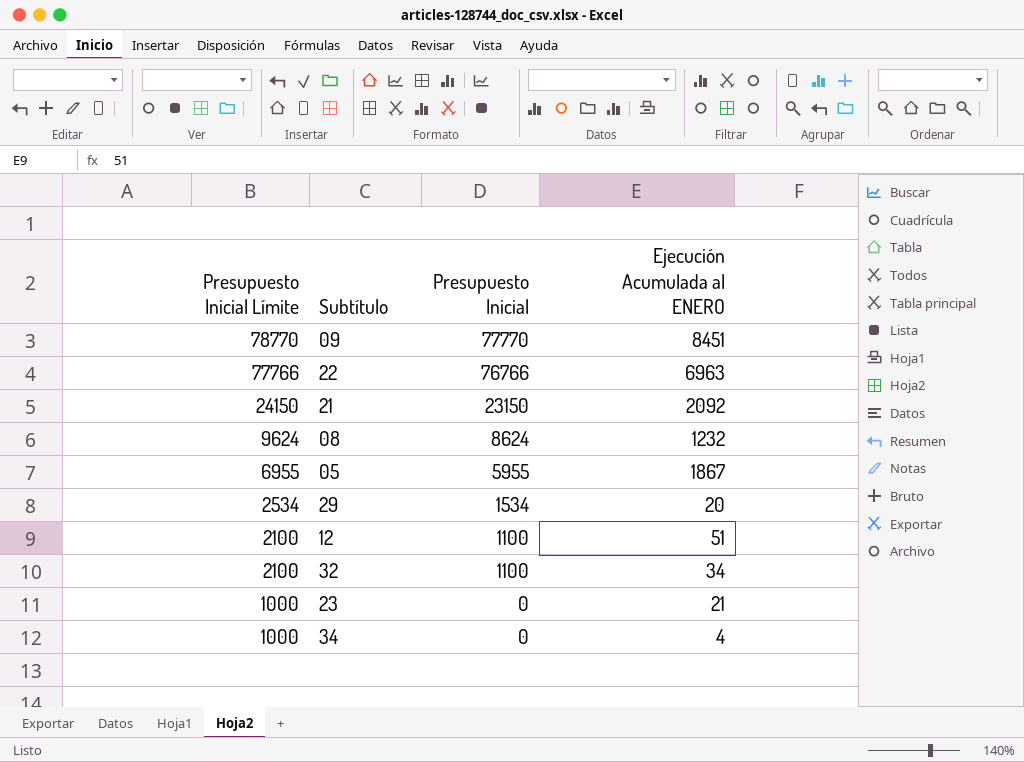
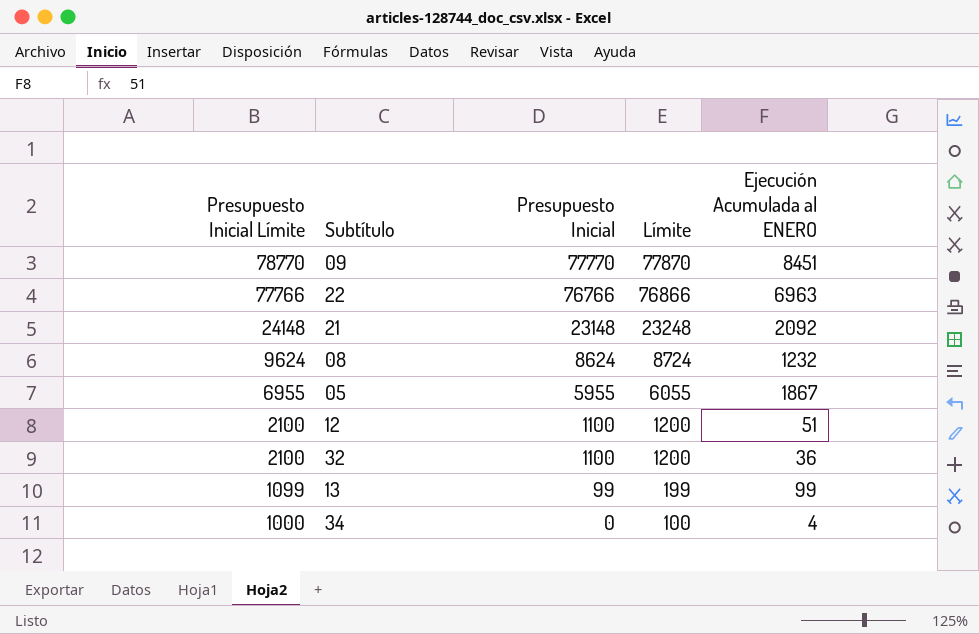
column Límite | formula: none -> [Presupuesto Inicial] + 100
row 29: 2534 | 1534 | 20 -> none
row 23: 1000 | 0 | 21 -> none
21 | Presupuesto Inicial Límite: 24150 -> 24148
21 | Presupuesto Inicial: 23150 -> 23148
32 | Ejecución Acumulada al ENERO: 34 -> 36
row 13: none -> 1099 | 99 | 199 | 99

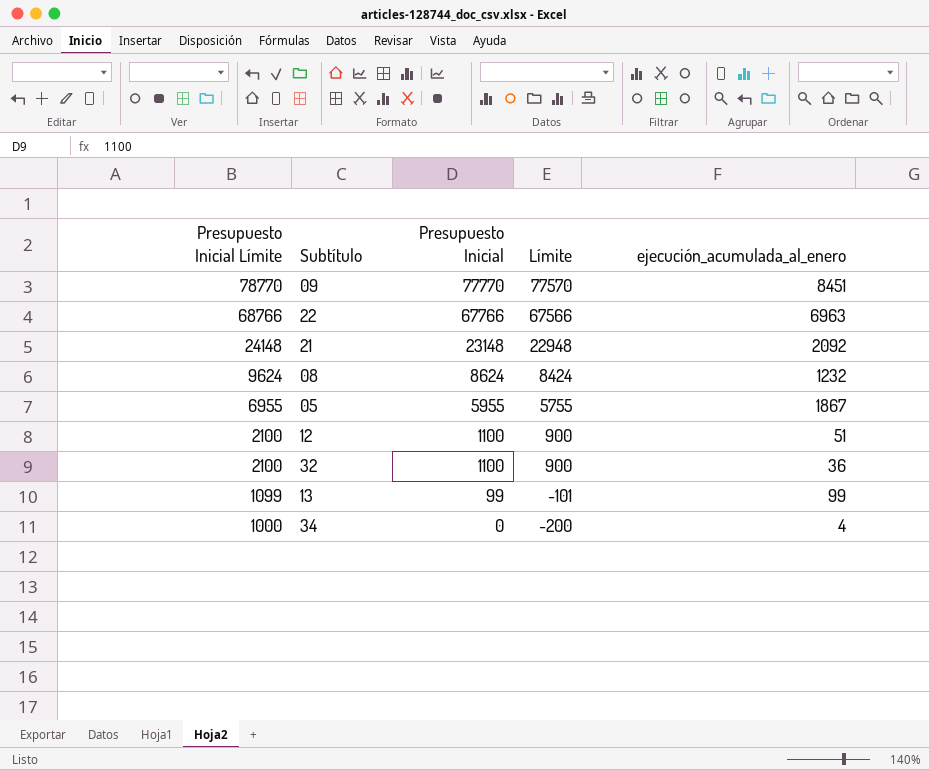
column Límite | formula: [Presupuesto Inicial] + 100 -> [Presupuesto Inicial] - 200
column name: Ejecución Acumulada al ENERO -> ejecución_acumulada_al_enero
22 | Presupuesto Inicial Límite: 77766 -> 68766
22 | Presupuesto Inicial: 76766 -> 67766

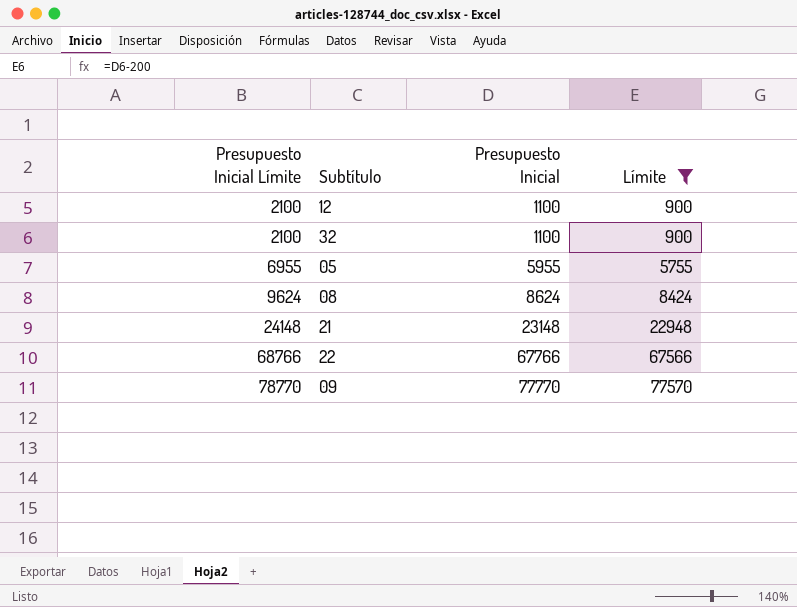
filter: none -> Límite >= 900
row order: Presupuesto Inicial Límite descending -> Presupuesto Inicial Límite ascending
column ejecución_acumulada_al_enero | position: 5 -> none

